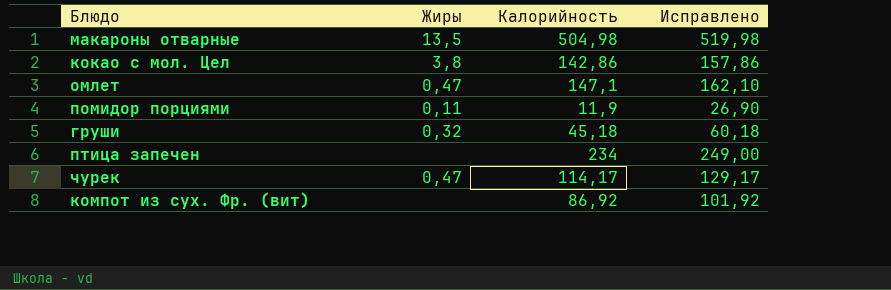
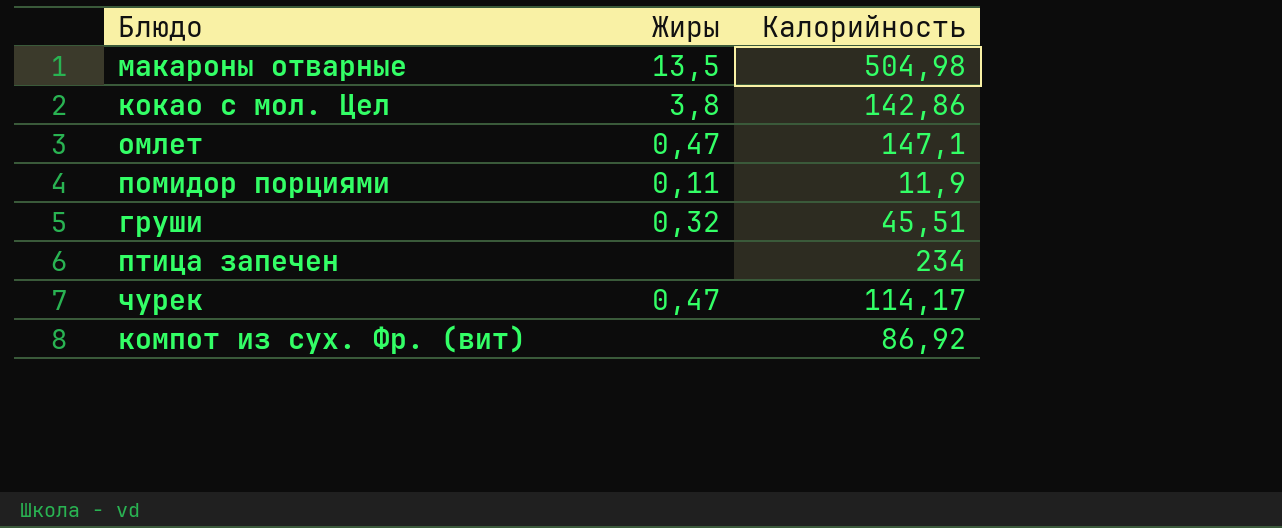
column Исправлено | formula: [Калорийность] + 15 -> none
груши | Калорийность: 45,18 -> 45,51

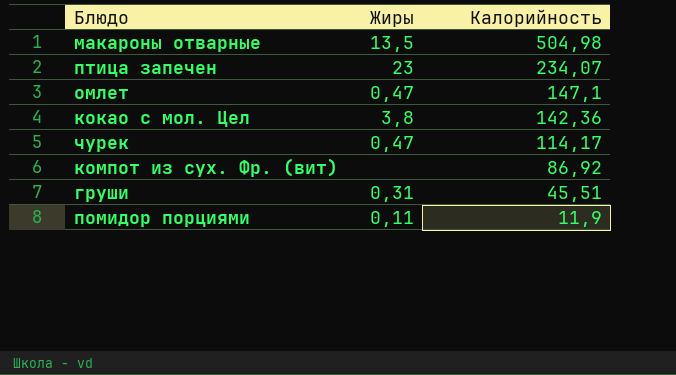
row order: none -> Калорийность descending
птица запечен | Жиры: none -> 23
птица запечен | Калорийность: 234 -> 234,07
кокао с мол. Цел | Калорийность: 142,86 -> 142,36
груши | Жиры: 0,32 -> 0,31

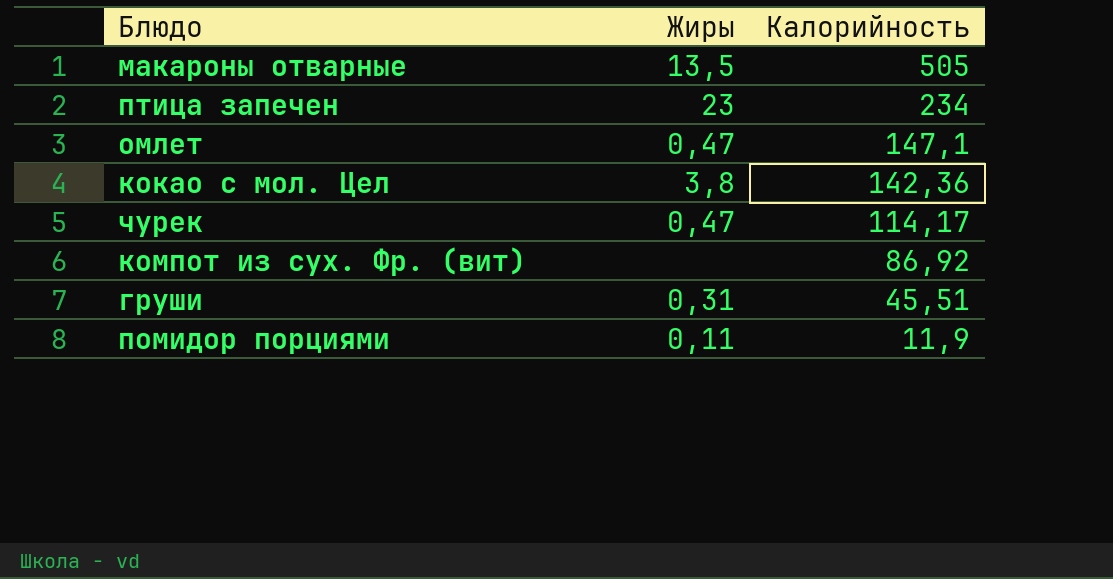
макароны отварные | Калорийность: 504,98 -> 505
птица запечен | Калорийность: 234,07 -> 234

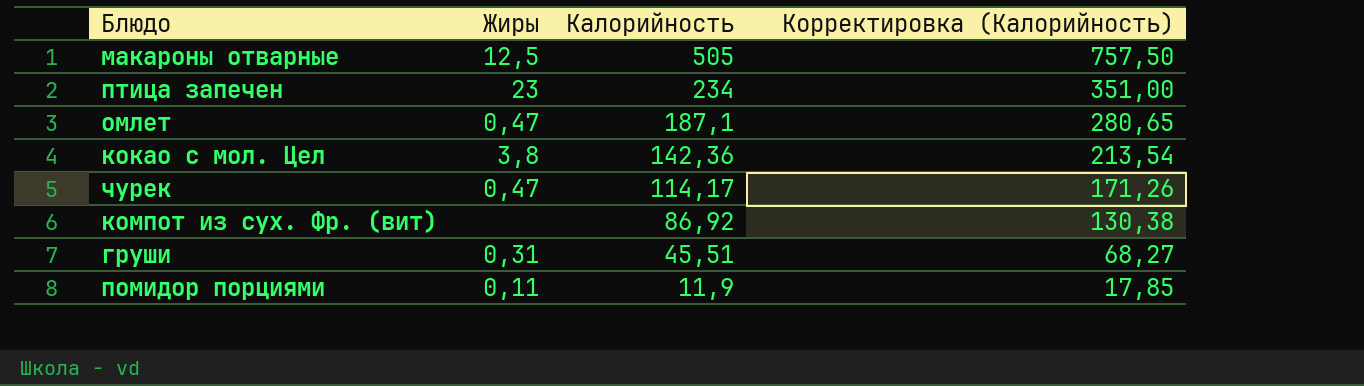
column Корректировка (Калорийность) | formula: none -> [Калорийность] * 1,5
макароны отварные | Жиры: 13,5 -> 12,5
омлет | Калорийность: 147,1 -> 187,1

